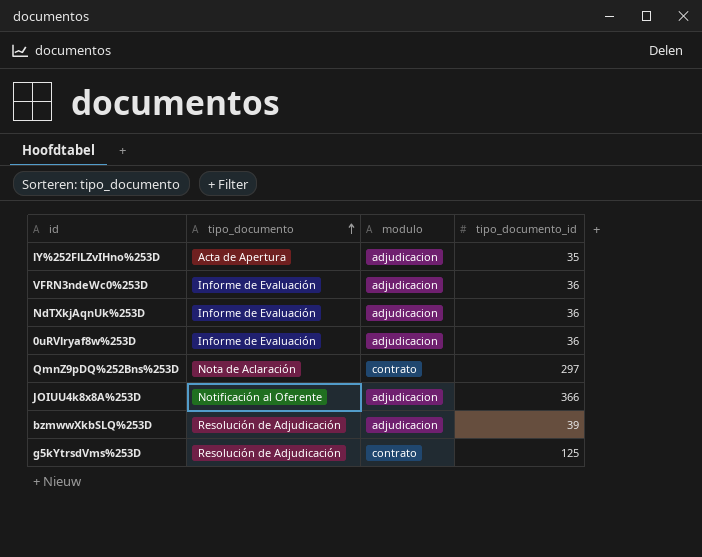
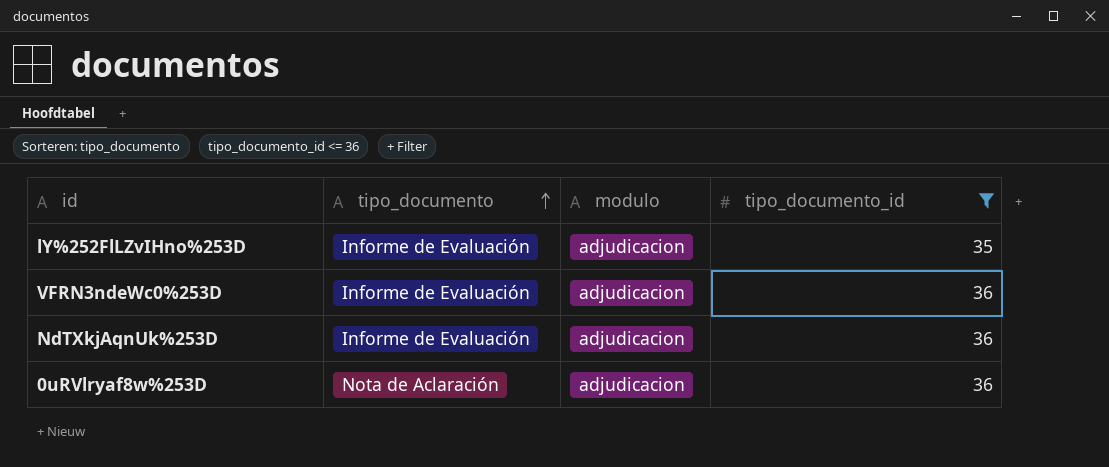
filter: none -> tipo_documento_id <= 36
lY%252FlLZvIHno%253D | tipo_documento: Acta de Apertura -> Informe de Evaluación
0uRVlryaf8w%253D | tipo_documento: Informe de Evaluación -> Nota de Aclaración

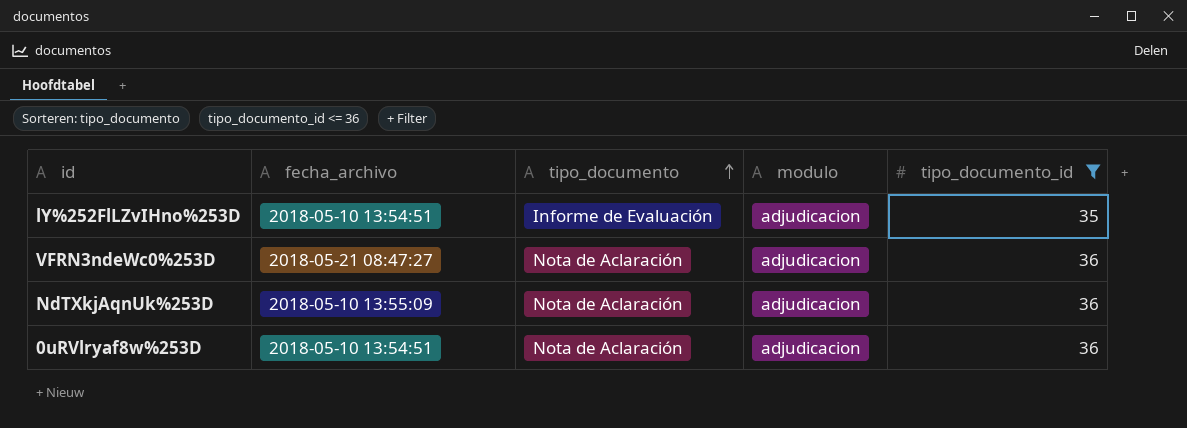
column fecha_archivo | position: none -> 2
VFRN3ndeWc0%253D | tipo_documento: Informe de Evaluación -> Nota de Aclaración
NdTXkjAqnUk%253D | tipo_documento: Informe de Evaluación -> Nota de Aclaración

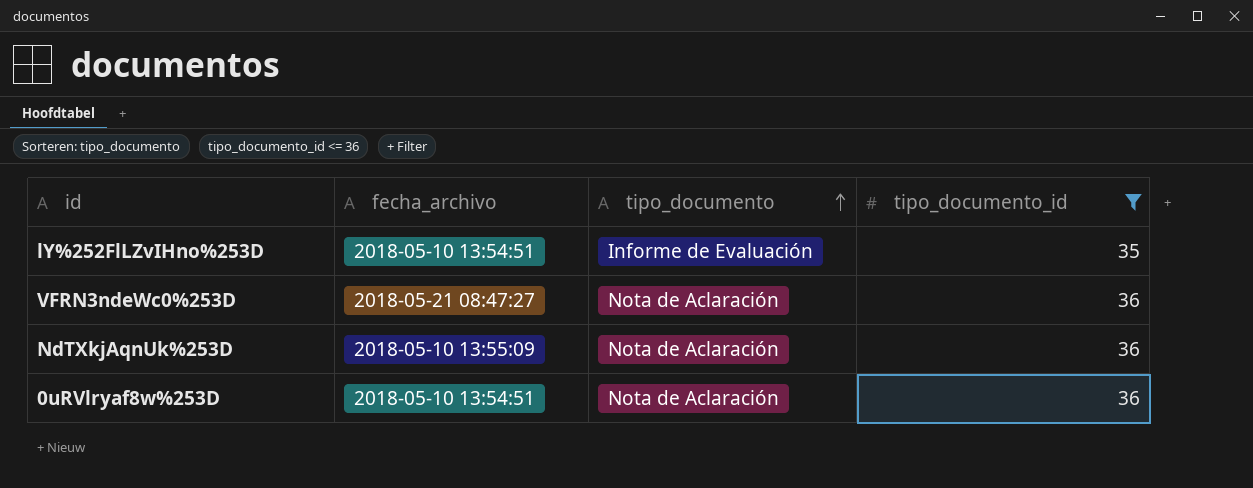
column modulo | position: 4 -> none

